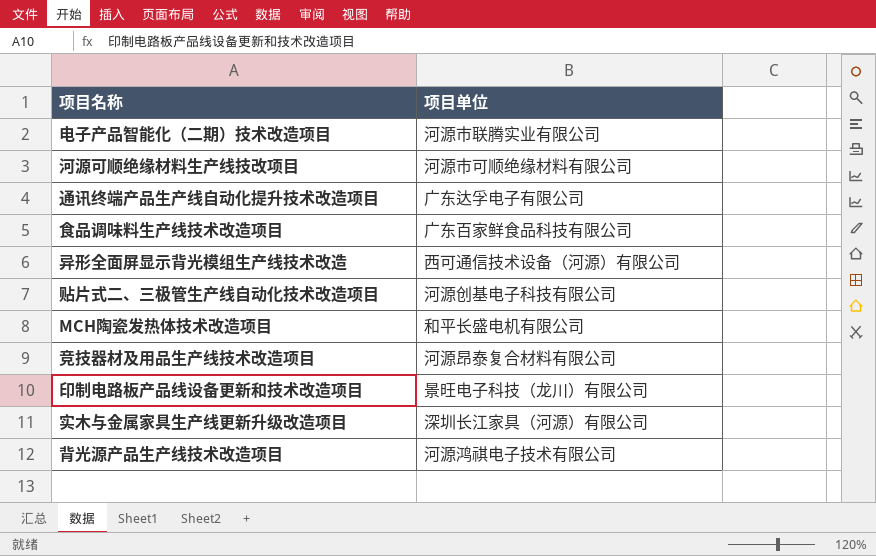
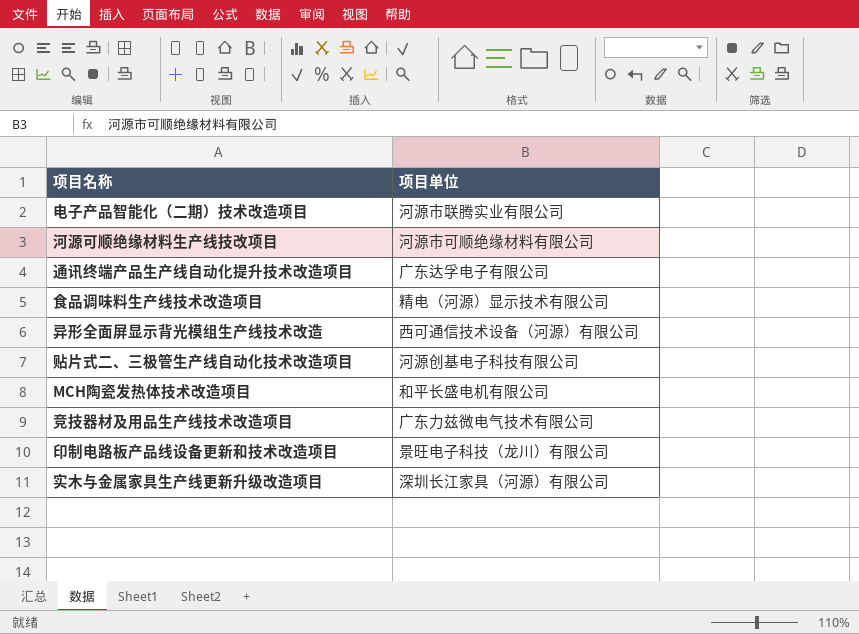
row 背光源产品生产线技术改造项目: 河源鸿祺电子技术有限公司 -> none
食品调味料生产线技术改造项目 | 项目单位: 广东百家鲜食品科技有限公司 -> 精电（河源）显示技术有限公司
竞技器材及用品生产线技术改造项目 | 项目单位: 河源昂泰复合材料有限公司 -> 广东力兹微电气技术有限公司

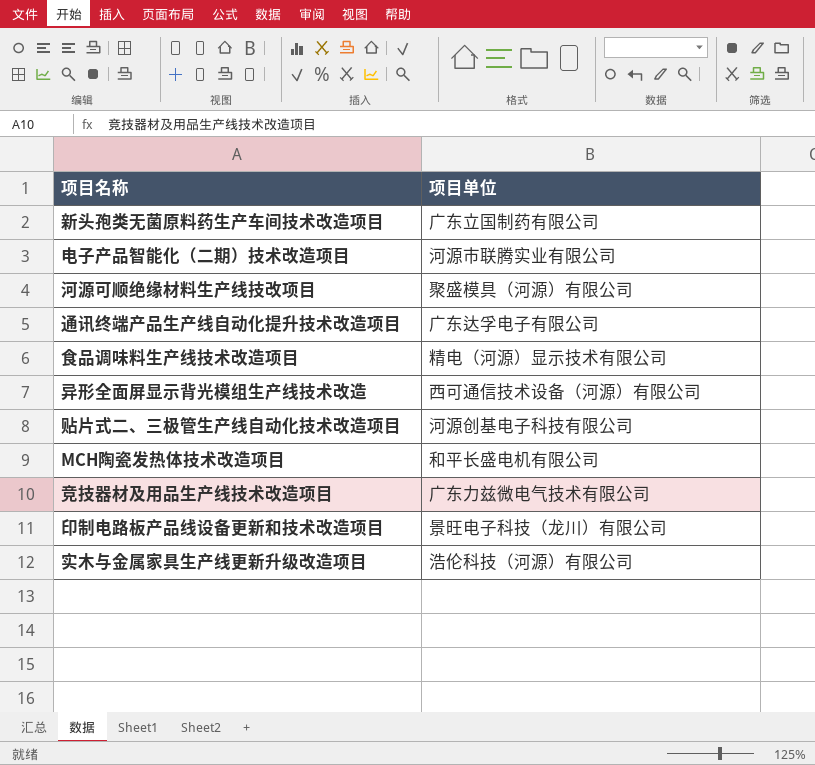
row 新头孢类无菌原料药生产车间技术改造项目: none -> 广东立国制药有限公司
河源可顺绝缘材料生产线技改项目 | 项目单位: 河源市可顺绝缘材料有限公司 -> 聚盛模具（河源）有限公司
实木与金属家具生产线更新升级改造项目 | 项目单位: 深圳长江家具（河源）有限公司 -> 浩伦科技（河源）有限公司

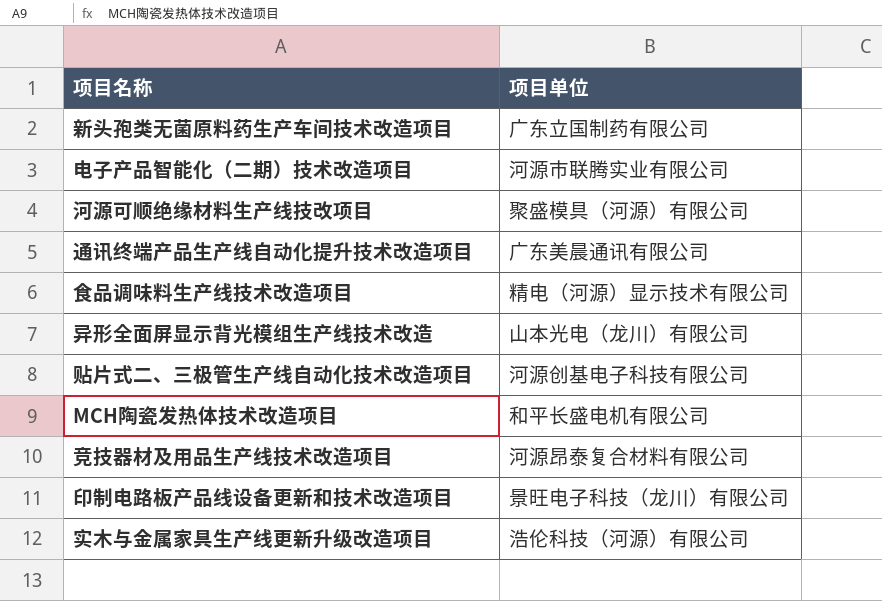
通讯终端产品生产线自动化提升技术改造项目 | 项目单位: 广东达孚电子有限公司 -> 广东美晨通讯有限公司
异形全面屏显示背光模组生产线技术改造 | 项目单位: 西可通信技术设备（河源）有限公司 -> 山本光电（龙川）有限公司
竞技器材及用品生产线技术改造项目 | 项目单位: 广东力兹微电气技术有限公司 -> 河源昂泰复合材料有限公司

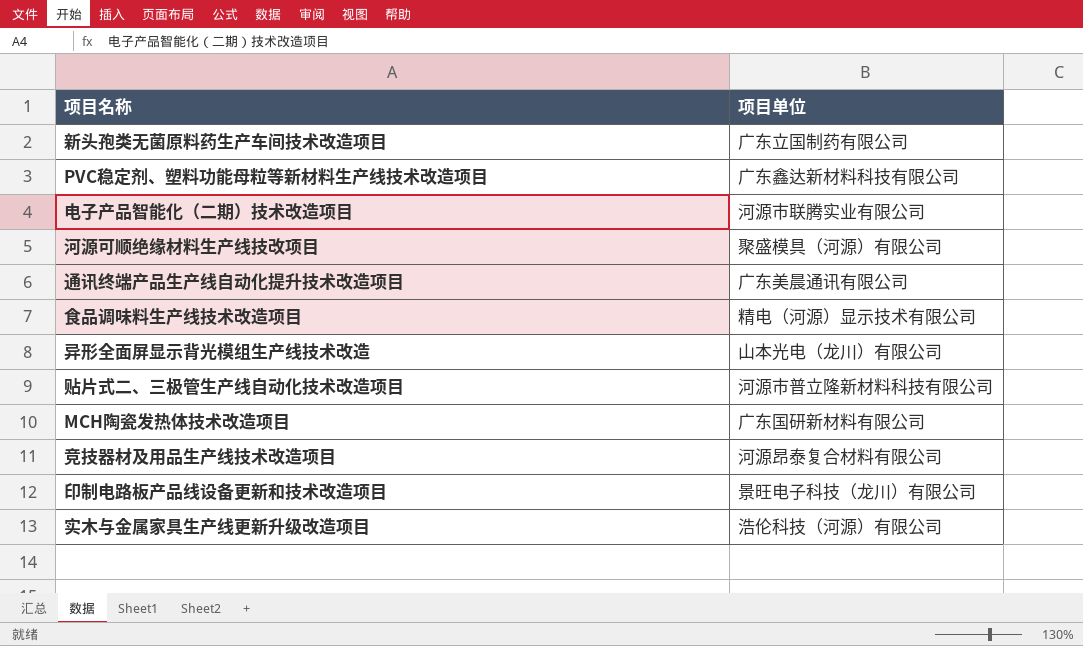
row PVC稳定剂、塑料功能母粒等新材料生产线技术改造项目: none -> 广东鑫达新材料科技有限公司
贴片式二、三极管生产线自动化技术改造项目 | 项目单位: 河源创基电子科技有限公司 -> 河源市普立隆新材料科技有限公司
MCH陶瓷发热体技术改造项目 | 项目单位: 和平长盛电机有限公司 -> 广东国研新材料有限公司

